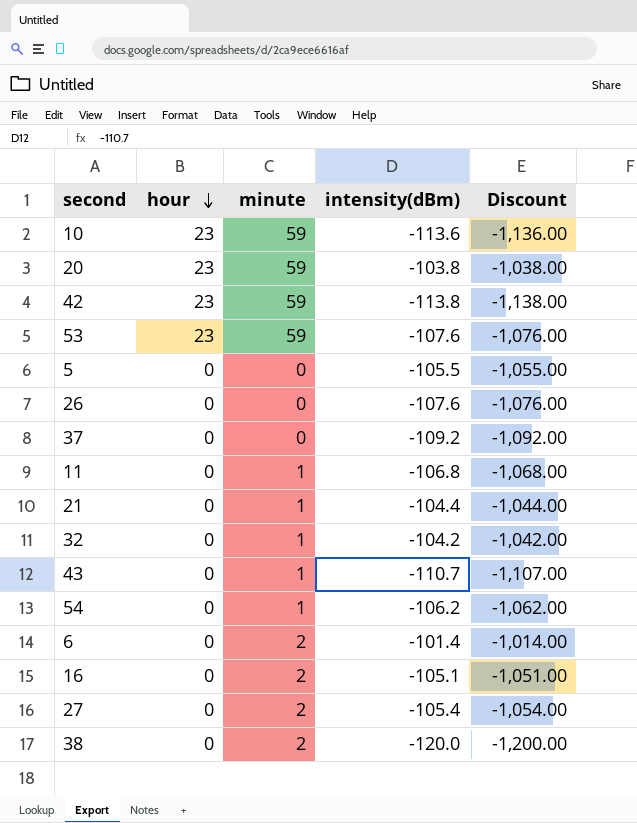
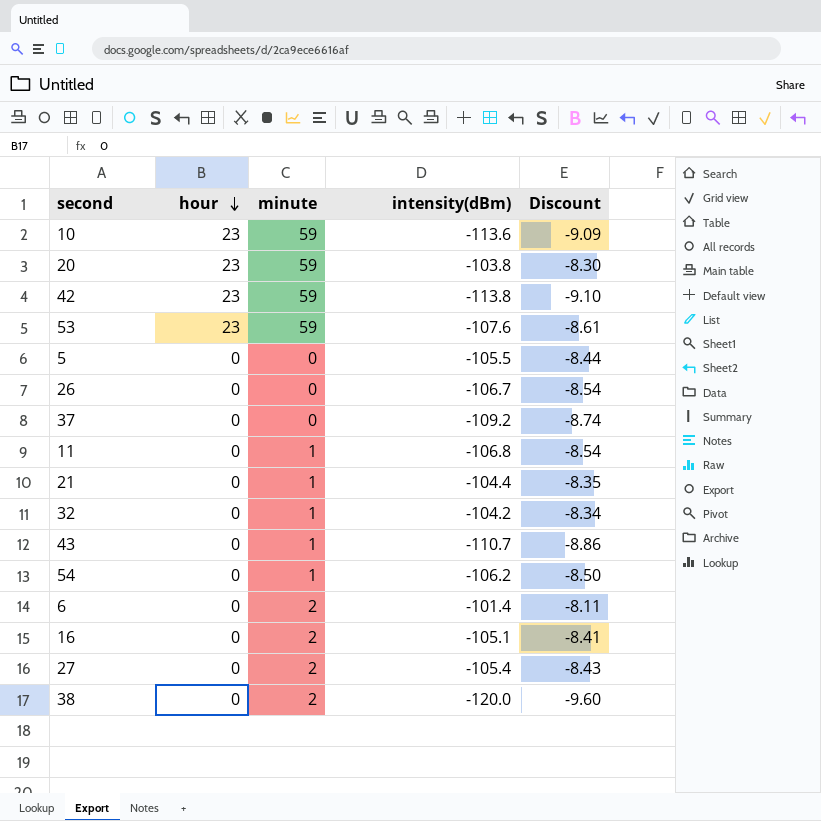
column Discount | formula: [intensity(dBm)] * 10 -> [intensity(dBm)] * 0.08
26 | intensity(dBm): -107.6 -> -106.7

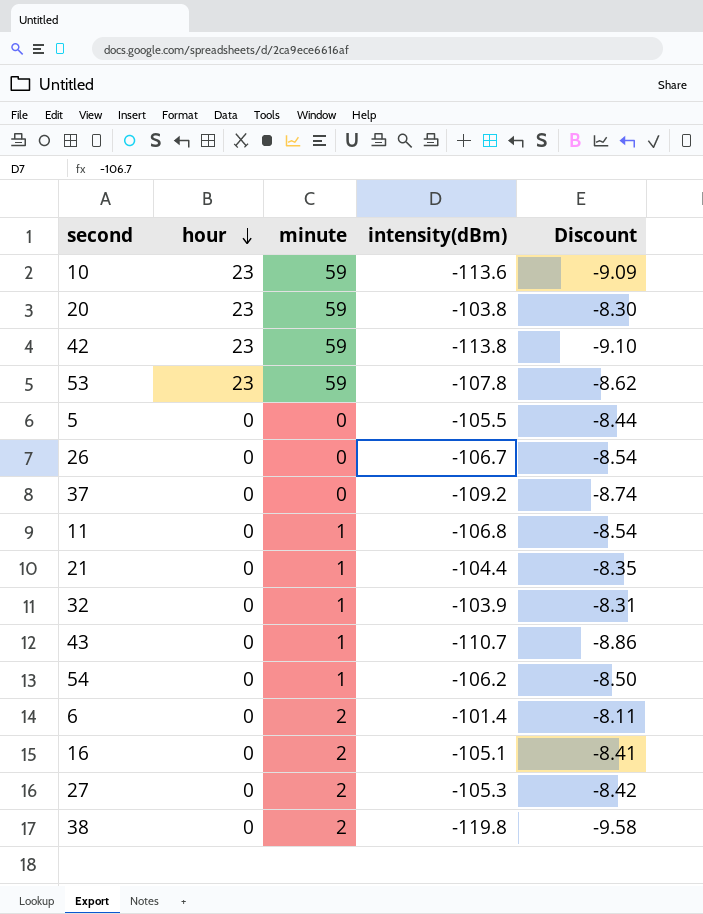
53 | intensity(dBm): -107.6 -> -107.8
53 | Discount: -8.61 -> -8.62
32 | intensity(dBm): -104.2 -> -103.9
32 | Discount: -8.34 -> -8.31
27 | intensity(dBm): -105.4 -> -105.3
27 | Discount: -8.43 -> -8.42
38 | intensity(dBm): -120.0 -> -119.8
38 | Discount: -9.60 -> -9.58

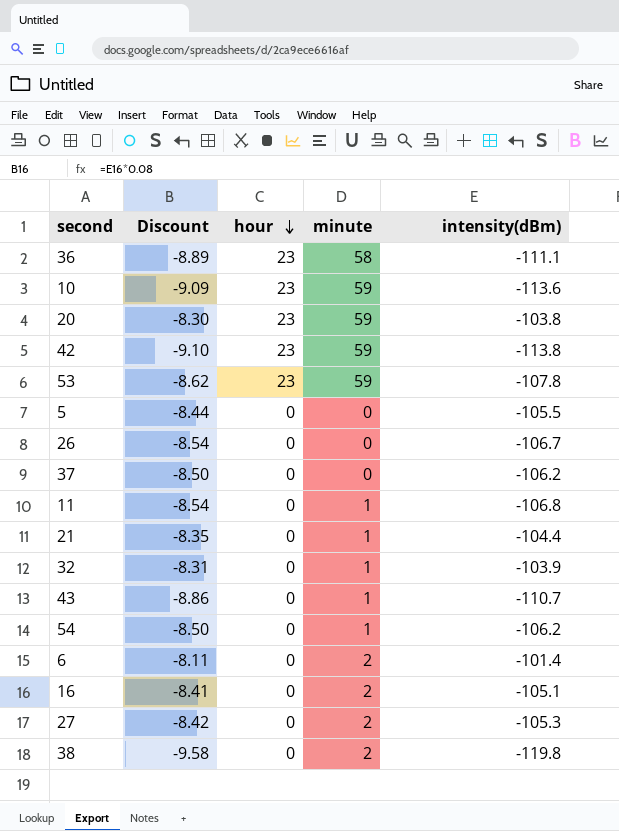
column Discount | position: 5 -> 2
row 36: none -> -8.89 | 23 | 58 | -111.1
37 | Discount: -8.74 -> -8.50
37 | intensity(dBm): -109.2 -> -106.2

